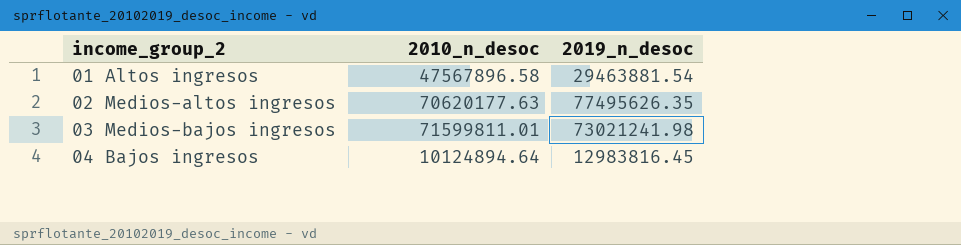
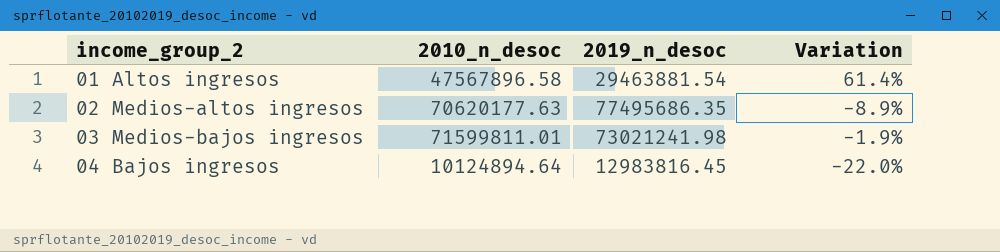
column Variation | formula: none -> ([2010_n_desoc] - [2019_n_desoc]) / [2019_n_desoc]
02 Medios-altos ingresos | 2019_n_desoc: 77495626.35 -> 77495686.35

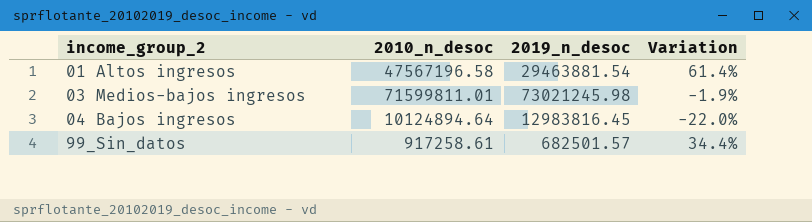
row 02 Medios-altos ingresos: 70620177.63 | 77495686.35 | -8.9% -> none
01 Altos ingresos | 2010_n_desoc: 47567896.58 -> 47567196.58
03 Medios-bajos ingresos | 2019_n_desoc: 73021241.98 -> 73021245.98
row 99_Sin_datos: none -> 917258.61 | 682501.57 | 34.4%

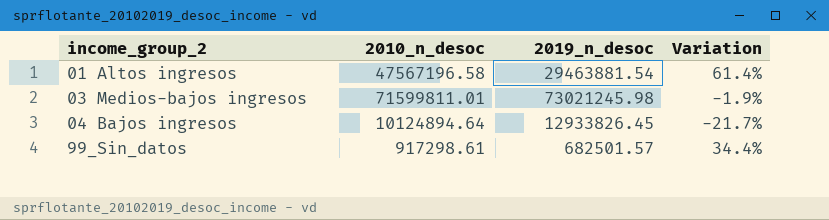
04 Bajos ingresos | 2019_n_desoc: 12983816.45 -> 12933826.45
04 Bajos ingresos | Variation: -22.0% -> -21.7%
99_Sin_datos | 2010_n_desoc: 917258.61 -> 917298.61

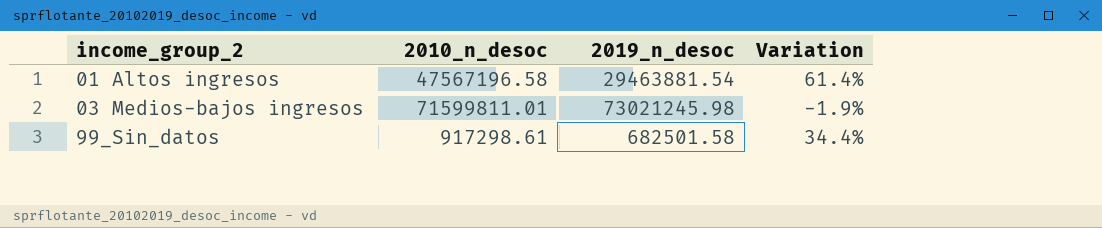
row 04 Bajos ingresos: 10124894.64 | 12933826.45 | -21.7% -> none
99_Sin_datos | 2019_n_desoc: 682501.57 -> 682501.58

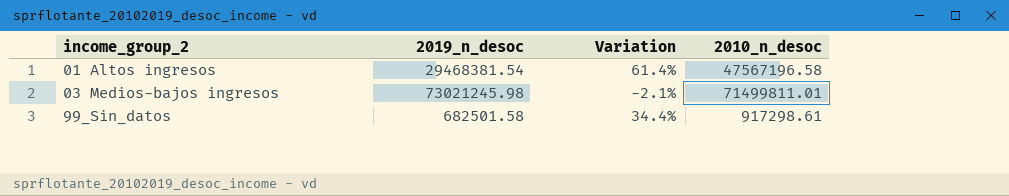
column 2010_n_desoc | position: 2 -> 4
01 Altos ingresos | 2019_n_desoc: 29463881.54 -> 29468381.54
03 Medios-bajos ingresos | Variation: -1.9% -> -2.1%
03 Medios-bajos ingresos | 2010_n_desoc: 71599811.01 -> 71499811.01

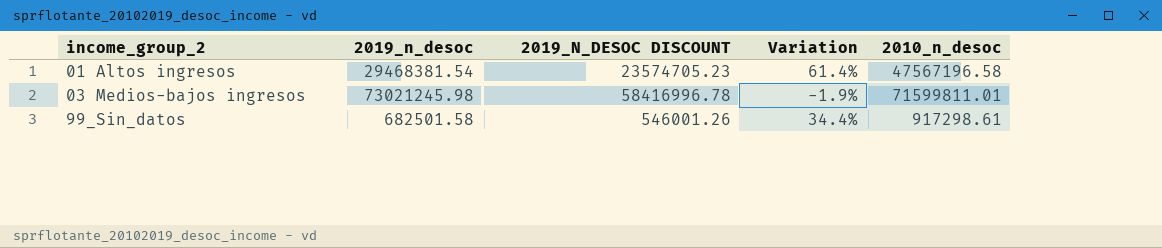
column 2019_N_DESOC DISCOUNT | formula: none -> [2019_n_desoc] * 0.8
03 Medios-bajos ingresos | Variation: -2.1% -> -1.9%
03 Medios-bajos ingresos | 2010_n_desoc: 71499811.01 -> 71599811.01

